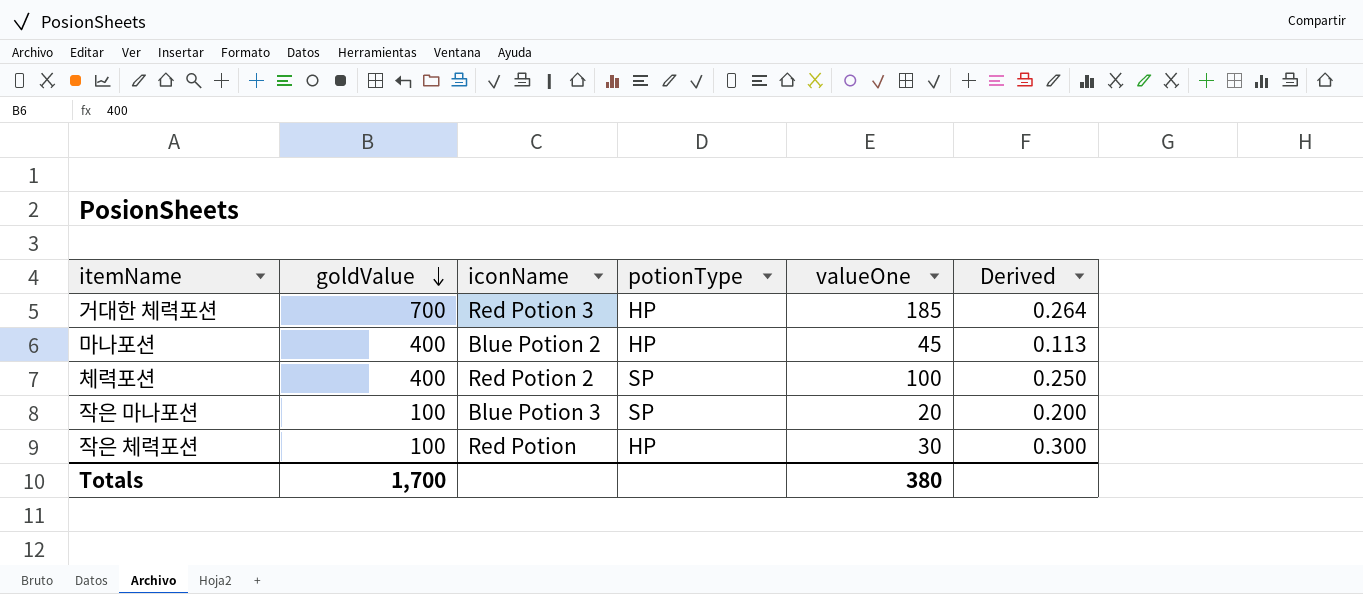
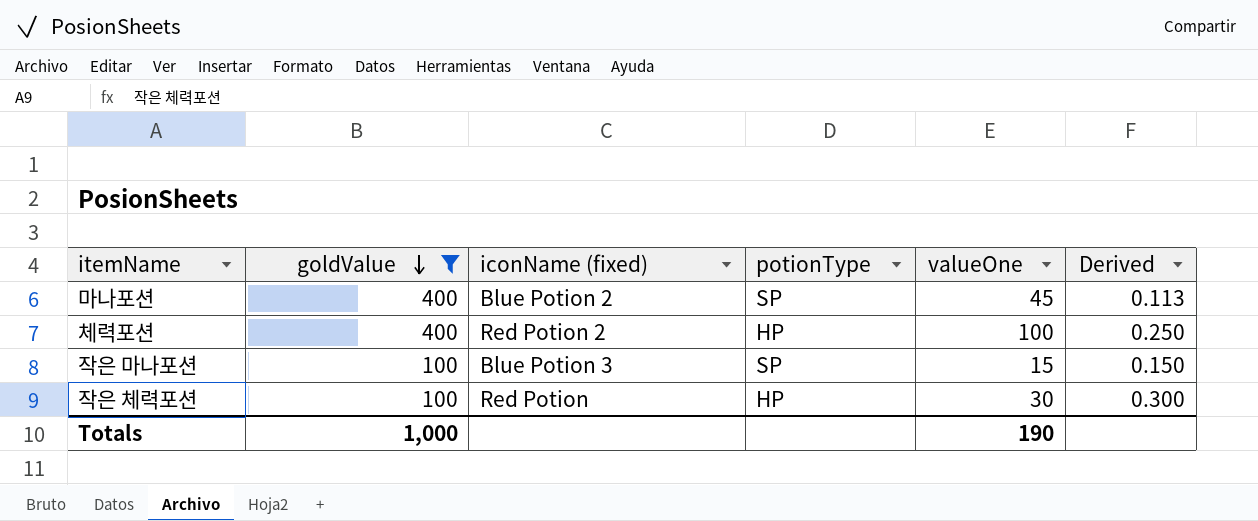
filter: none -> goldValue != 700
column name: iconName -> iconName (fixed)
마나포션 | potionType: HP -> SP
체력포션 | potionType: SP -> HP
작은 마나포션 | valueOne: 20 -> 15
작은 마나포션 | Derived: 0.200 -> 0.150
Totals | goldValue: 1,700 -> 1,000
Totals | valueOne: 380 -> 190

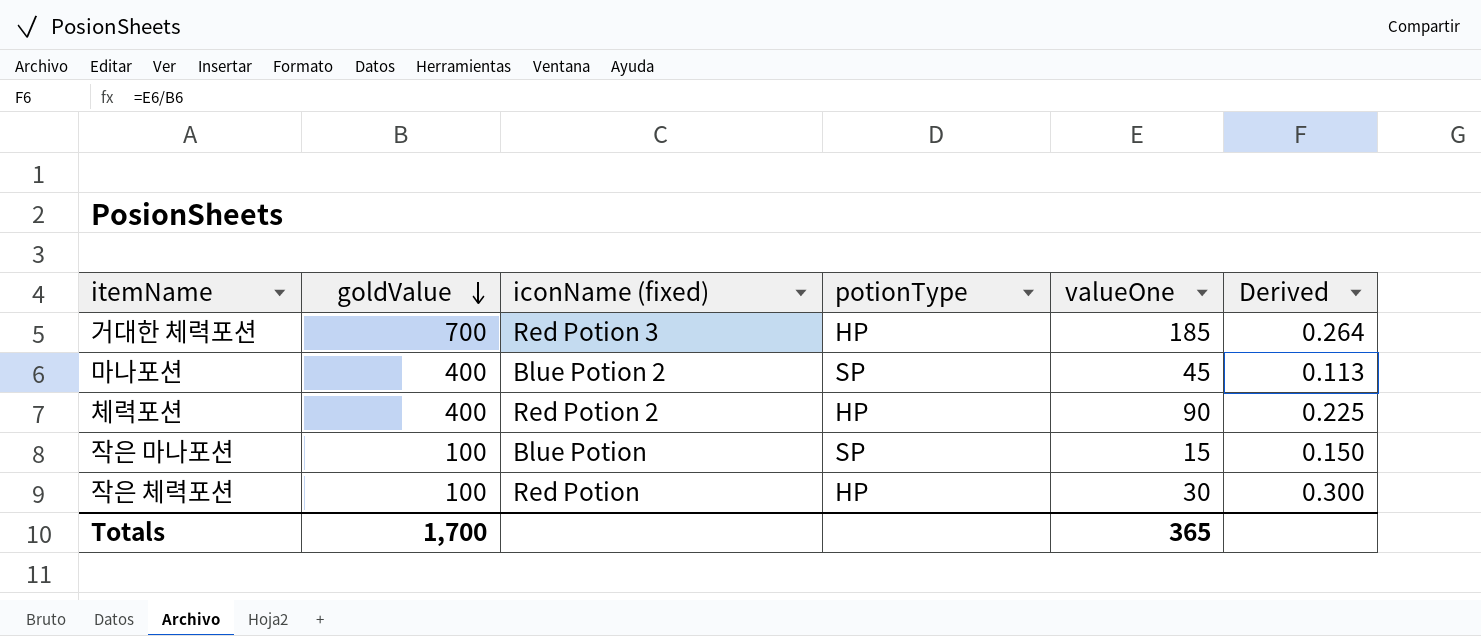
filter: goldValue != 700 -> none
체력포션 | valueOne: 100 -> 90
체력포션 | Derived: 0.250 -> 0.225
작은 마나포션 | iconName (fixed): Blue Potion 3 -> Blue Potion
Totals | goldValue: 1,000 -> 1,700
Totals | valueOne: 190 -> 365

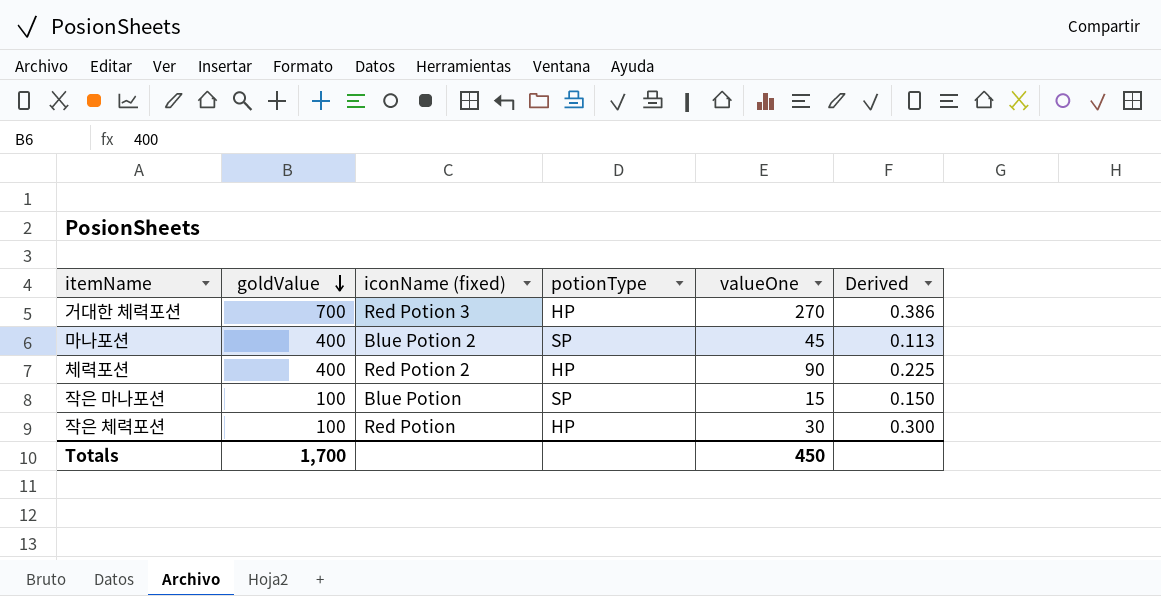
거대한 체력포션 | valueOne: 185 -> 270
거대한 체력포션 | Derived: 0.264 -> 0.386
Totals | valueOne: 365 -> 450

